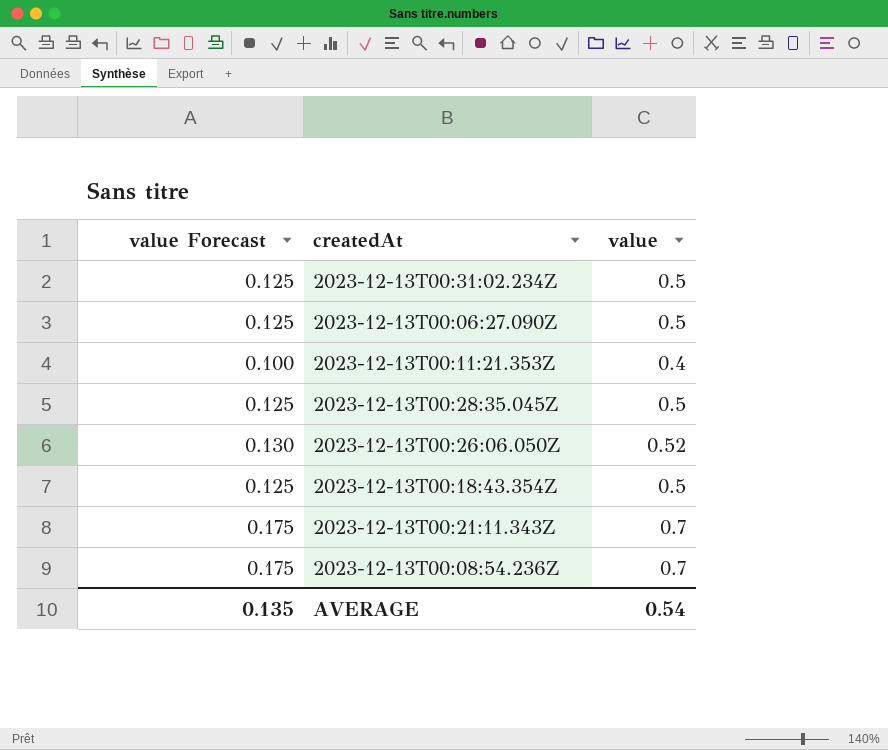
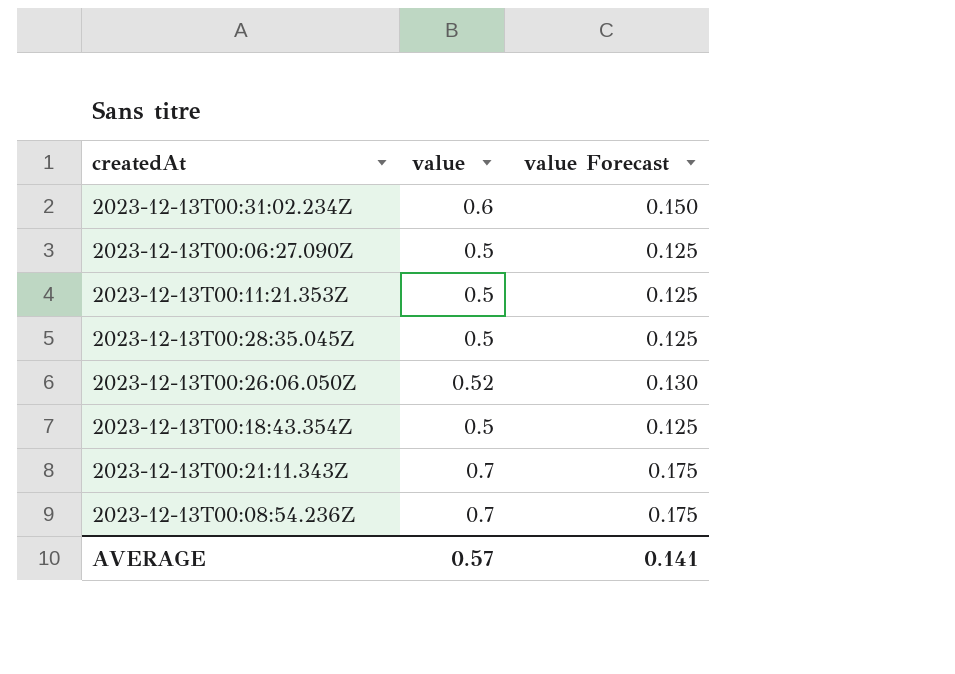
column value Forecast | position: 1 -> 3
2023-12-13T00:31:02.234Z | value: 0.5 -> 0.6
2023-12-13T00:31:02.234Z | value Forecast: 0.125 -> 0.150
2023-12-13T00:11:21.353Z | value: 0.4 -> 0.5
2023-12-13T00:11:21.353Z | value Forecast: 0.100 -> 0.125
AVERAGE | value: 0.54 -> 0.57
AVERAGE | value Forecast: 0.135 -> 0.141

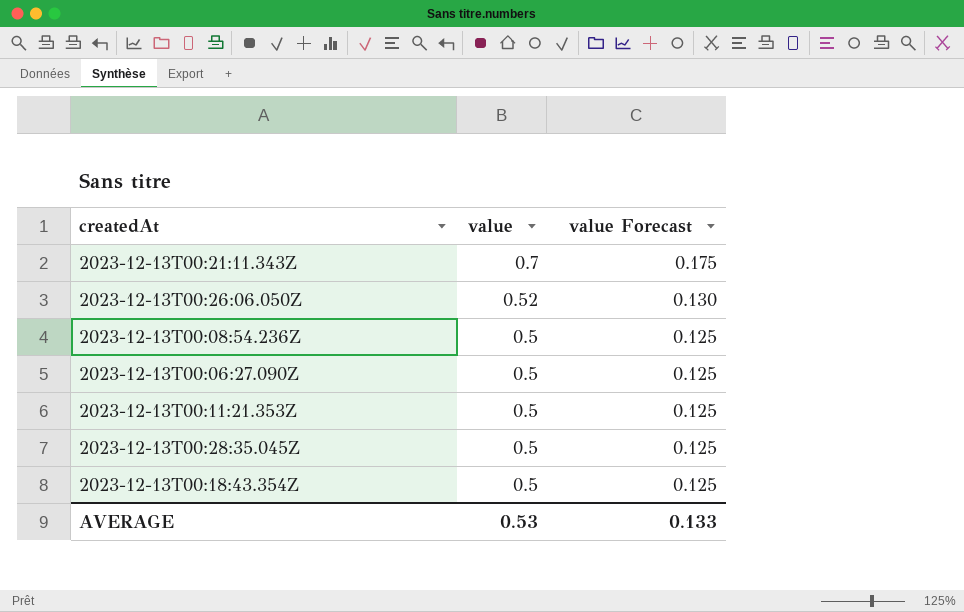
row order: none -> value descending
row 2023-12-13T00:31:02.234Z: 0.6 | 0.150 -> none
2023-12-13T00:08:54.236Z | value: 0.7 -> 0.5
2023-12-13T00:08:54.236Z | value Forecast: 0.175 -> 0.125
AVERAGE | value: 0.57 -> 0.53
AVERAGE | value Forecast: 0.141 -> 0.133

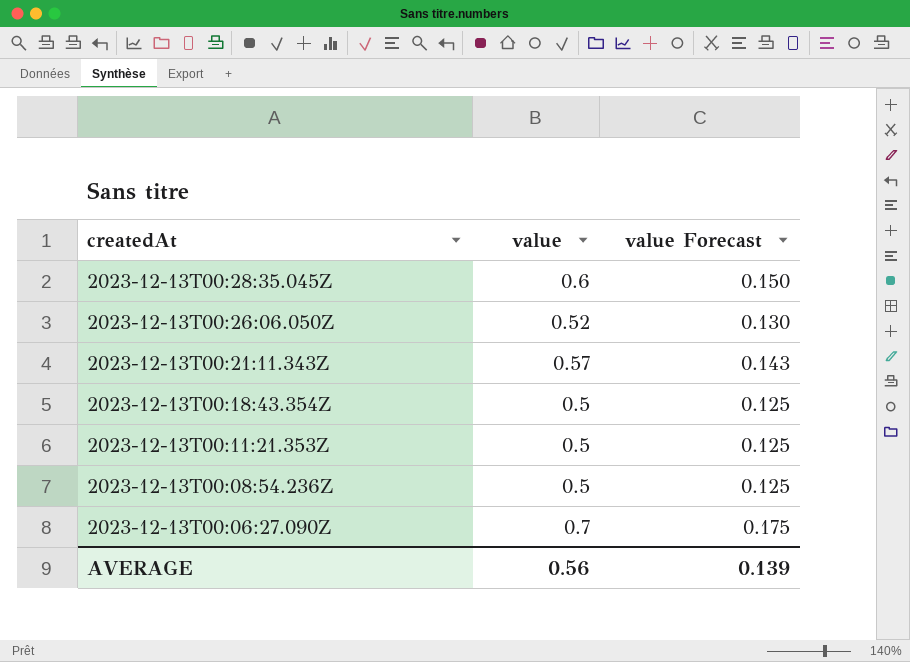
row order: value descending -> createdAt descending
2023-12-13T00:28:35.045Z | value: 0.5 -> 0.6
2023-12-13T00:28:35.045Z | value Forecast: 0.125 -> 0.150
2023-12-13T00:21:11.343Z | value: 0.7 -> 0.57
2023-12-13T00:21:11.343Z | value Forecast: 0.175 -> 0.143
2023-12-13T00:06:27.090Z | value: 0.5 -> 0.7
2023-12-13T00:06:27.090Z | value Forecast: 0.125 -> 0.175
AVERAGE | value: 0.53 -> 0.56
AVERAGE | value Forecast: 0.133 -> 0.139

